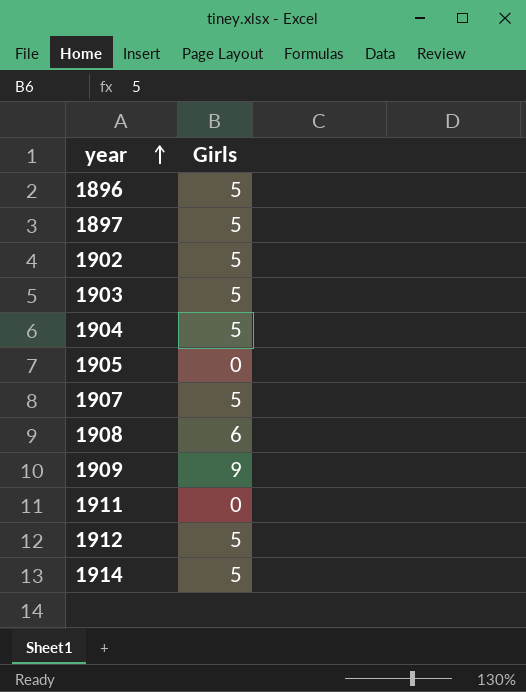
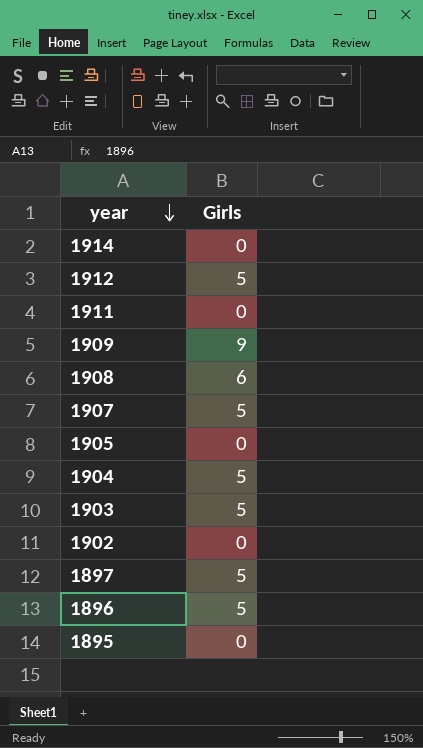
row order: year ascending -> year descending
1914 | Girls: 5 -> 0
1902 | Girls: 5 -> 0
row 1895: none -> 0

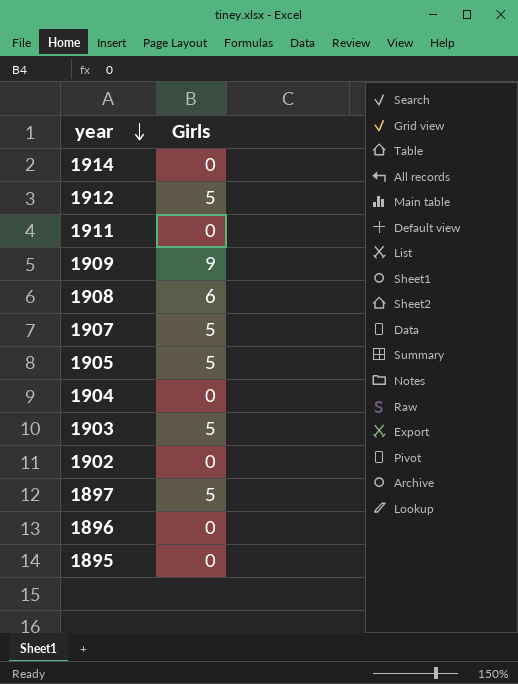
1905 | Girls: 0 -> 5
1904 | Girls: 5 -> 0
1896 | Girls: 5 -> 0

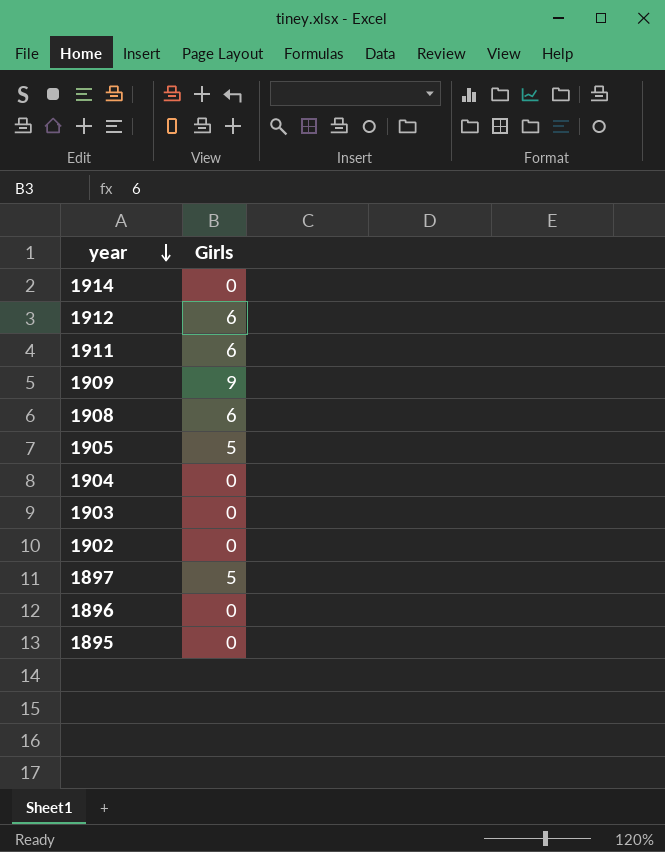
row 1907: 5 -> none
1912 | Girls: 5 -> 6
1911 | Girls: 0 -> 6
1903 | Girls: 5 -> 0

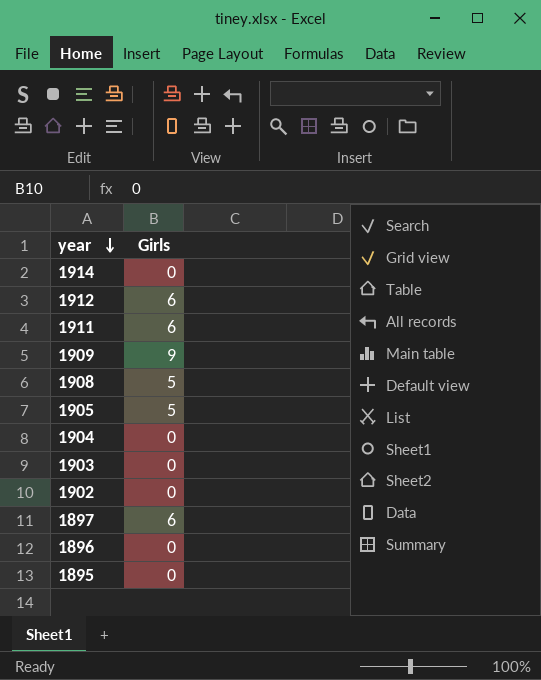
1908 | Girls: 6 -> 5
1897 | Girls: 5 -> 6

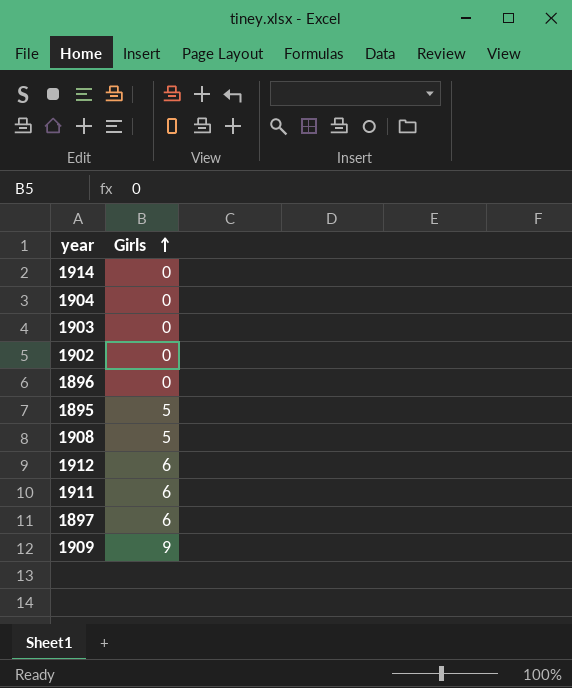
row order: year descending -> Girls ascending
row 1905: 5 -> none
1895 | Girls: 0 -> 5

